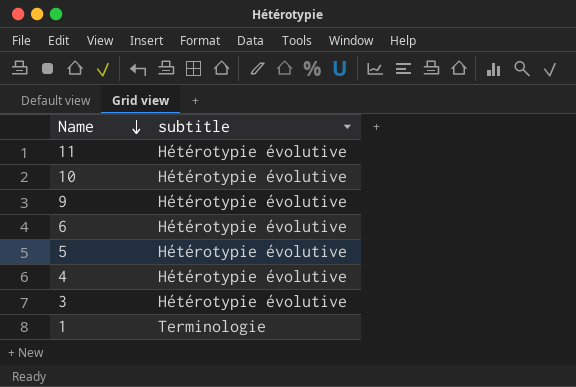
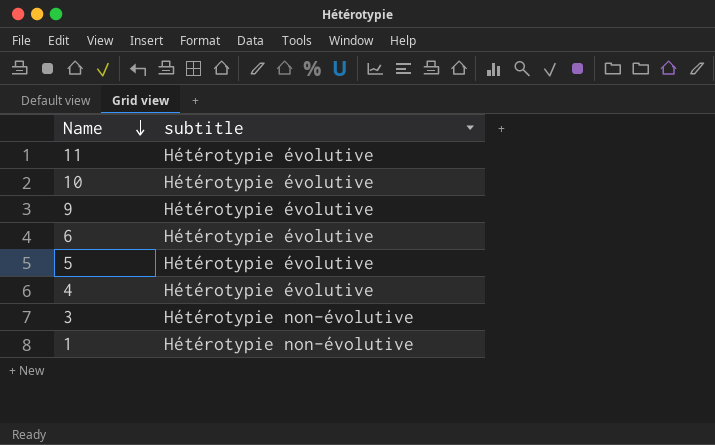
3 | subtitle: Hétérotypie évolutive -> Hétérotypie non-évolutive
1 | subtitle: Terminologie -> Hétérotypie non-évolutive

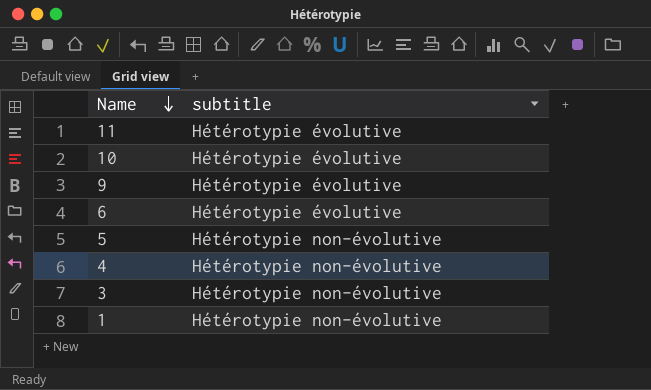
5 | subtitle: Hétérotypie évolutive -> Hétérotypie non-évolutive
4 | subtitle: Hétérotypie évolutive -> Hétérotypie non-évolutive

